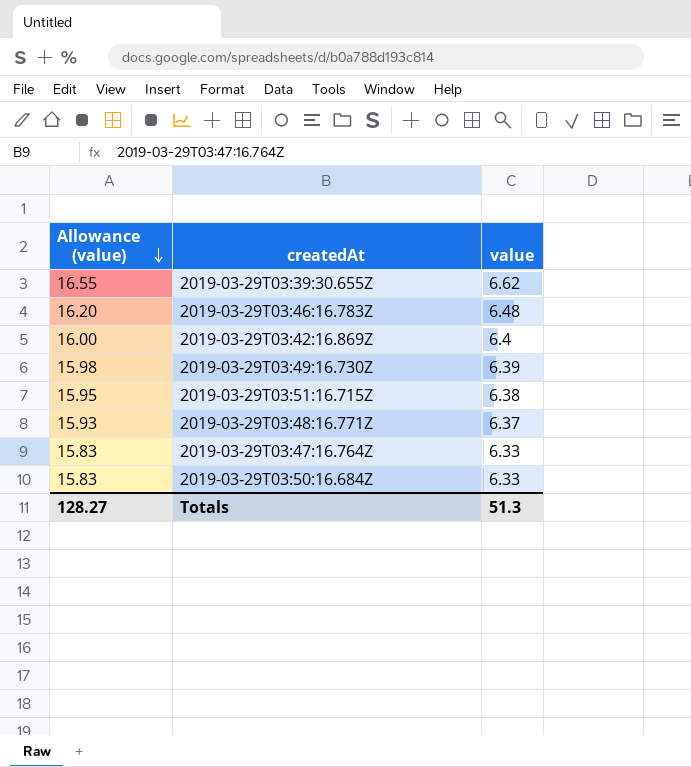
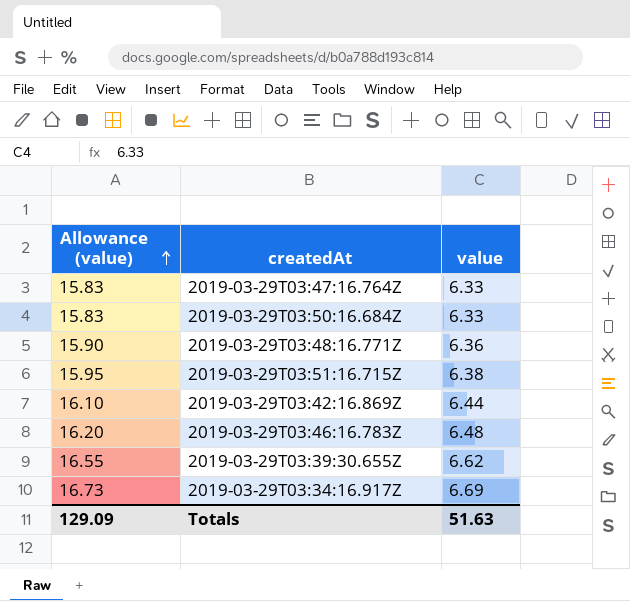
row order: Allowance (value) descending -> Allowance (value) ascending
row 2019-03-29T03:49:16.730Z: 15.98 | 6.39 -> none
2019-03-29T03:48:16.771Z | Allowance (value): 15.93 -> 15.90
2019-03-29T03:48:16.771Z | value: 6.37 -> 6.36
2019-03-29T03:42:16.869Z | Allowance (value): 16.00 -> 16.10
2019-03-29T03:42:16.869Z | value: 6.4 -> 6.44
row 2019-03-29T03:34:16.917Z: none -> 16.73 | 6.69
Totals | Allowance (value): 128.27 -> 129.09
Totals | value: 51.3 -> 51.63

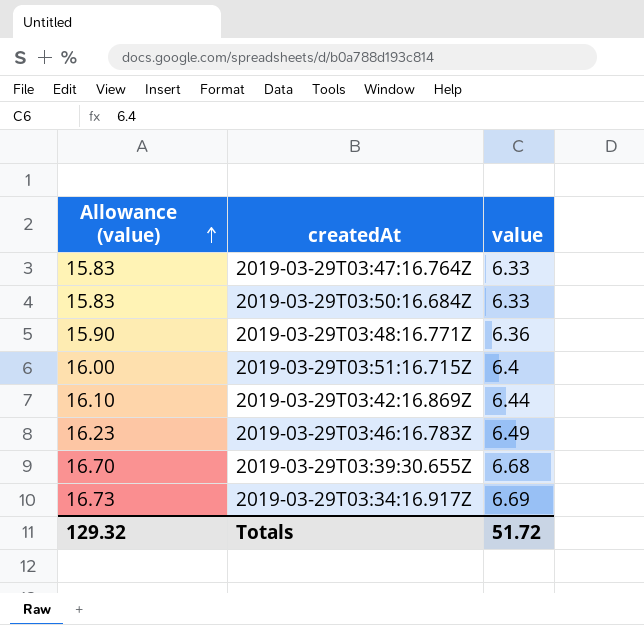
2019-03-29T03:51:16.715Z | Allowance (value): 15.95 -> 16.00
2019-03-29T03:51:16.715Z | value: 6.38 -> 6.4
2019-03-29T03:46:16.783Z | Allowance (value): 16.20 -> 16.23
2019-03-29T03:46:16.783Z | value: 6.48 -> 6.49
2019-03-29T03:39:30.655Z | Allowance (value): 16.55 -> 16.70
2019-03-29T03:39:30.655Z | value: 6.62 -> 6.68
Totals | Allowance (value): 129.09 -> 129.32
Totals | value: 51.63 -> 51.72

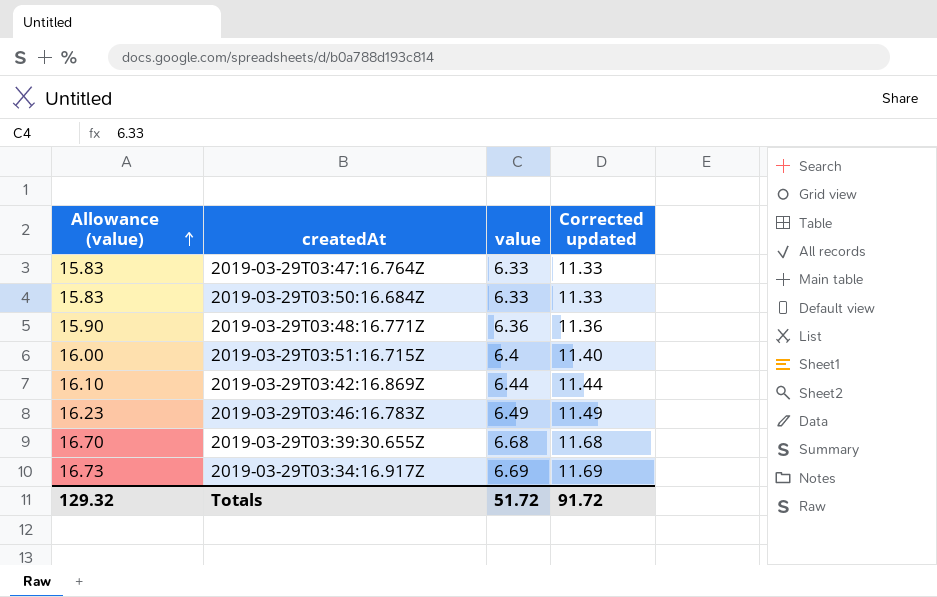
column Corrected updated | formula: none -> [value] + 5

